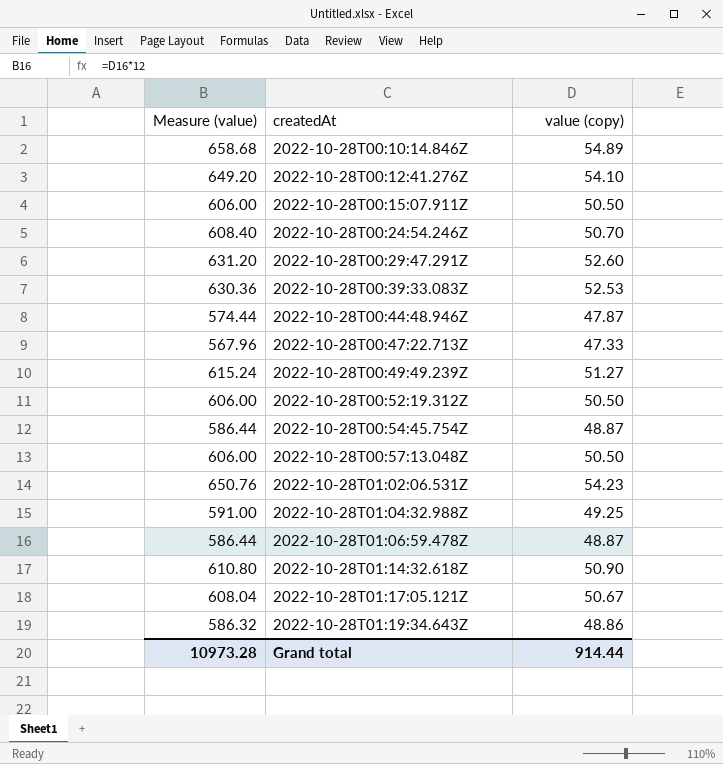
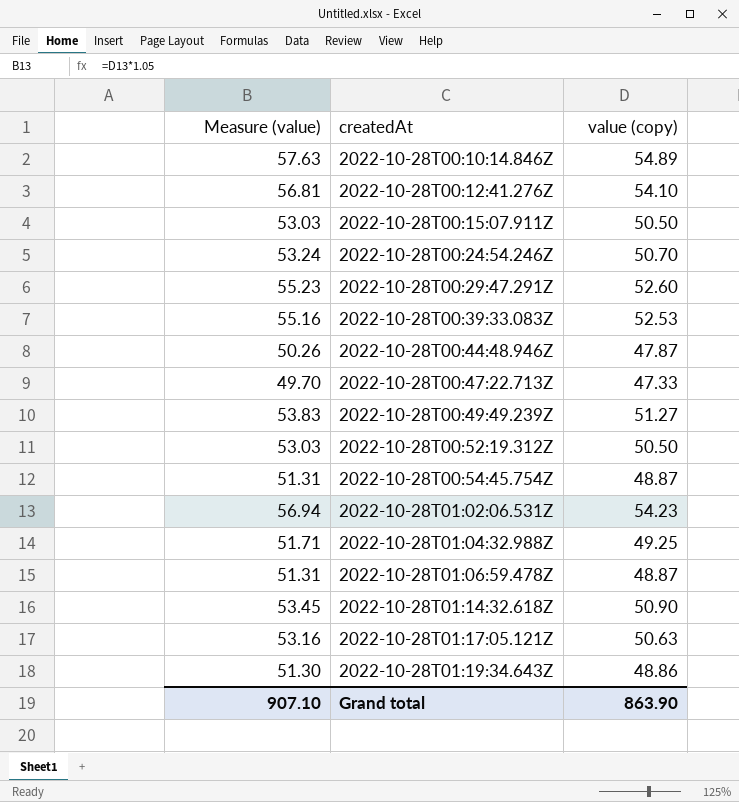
column Measure (value) | formula: [value (copy)] * 12 -> [value (copy)] * 1.05
row 2022-10-28T00:57:13.048Z: 606.00 | 50.50 -> none
2022-10-28T01:17:05.121Z | value (copy): 50.67 -> 50.63
Grand total | Measure (value): 10973.28 -> 907.10
Grand total | value (copy): 914.44 -> 863.90

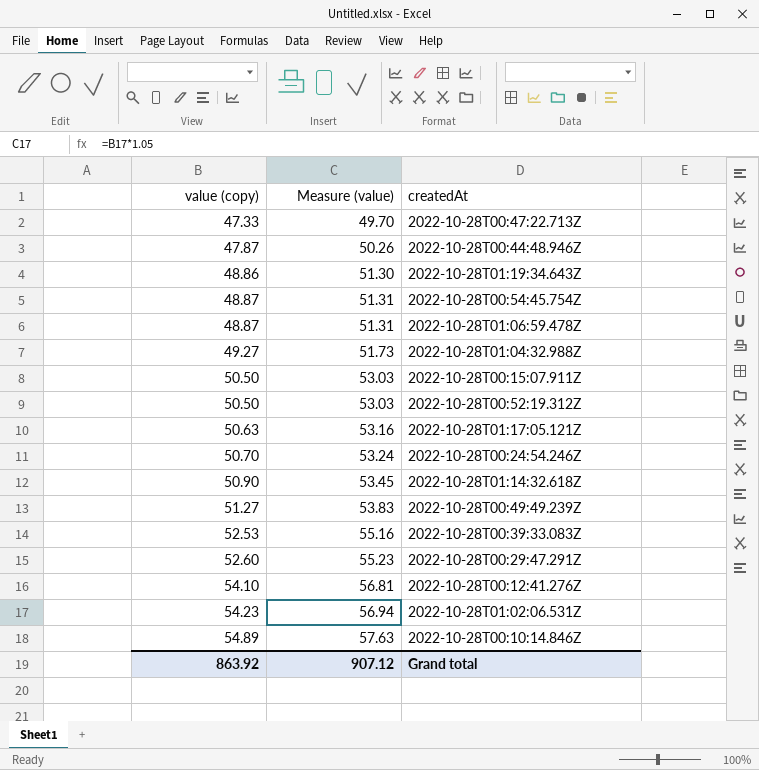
row order: createdAt ascending -> value (copy) ascending
column value (copy) | position: 3 -> 1
2022-10-28T01:04:32.988Z | value (copy): 49.25 -> 49.27
2022-10-28T01:04:32.988Z | Measure (value): 51.71 -> 51.73
Grand total | value (copy): 863.90 -> 863.92
Grand total | Measure (value): 907.10 -> 907.12

